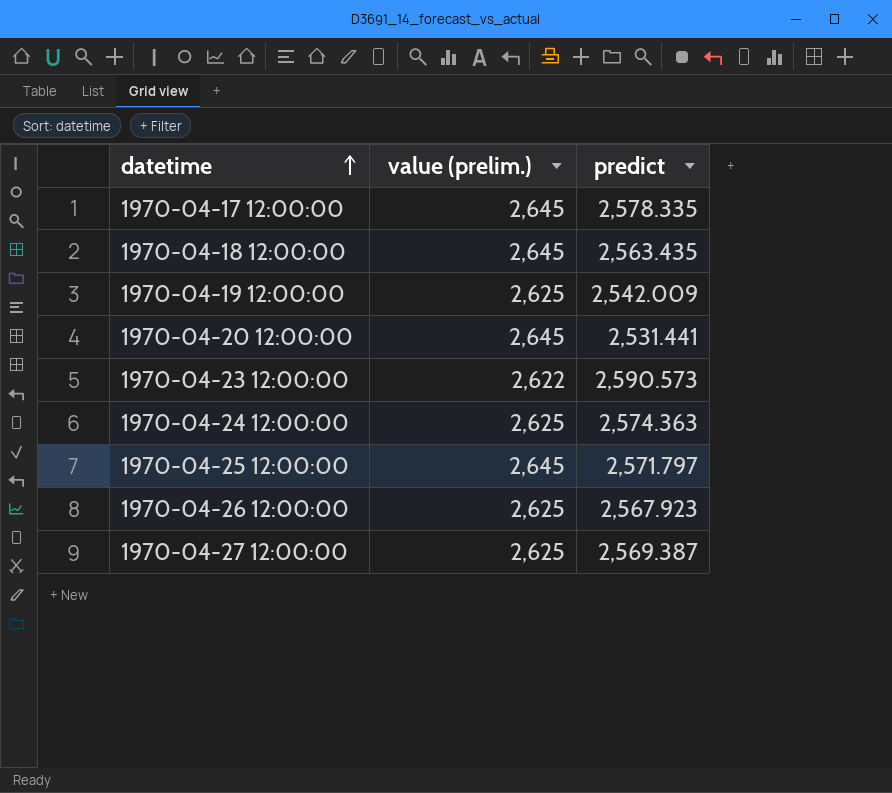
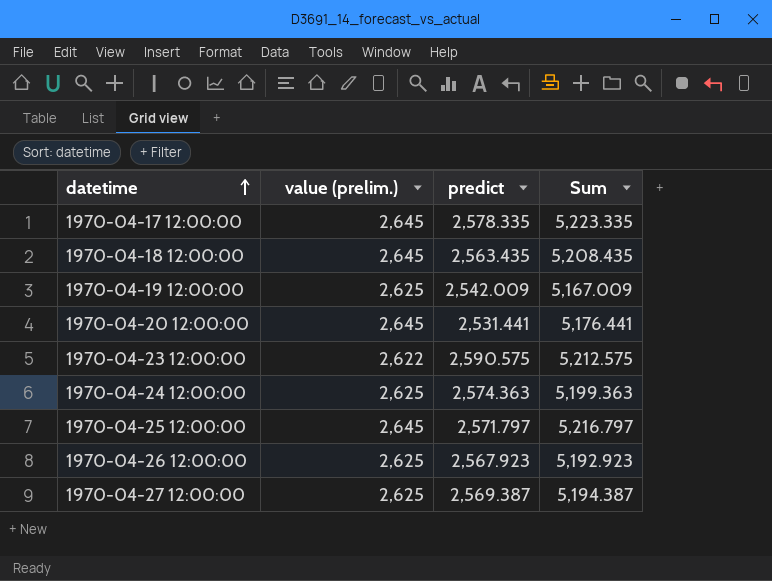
column Sum | formula: none -> [value (prelim.)] + [predict]
1970-04-23 12:00:00 | predict: 2,590.573 -> 2,590.575

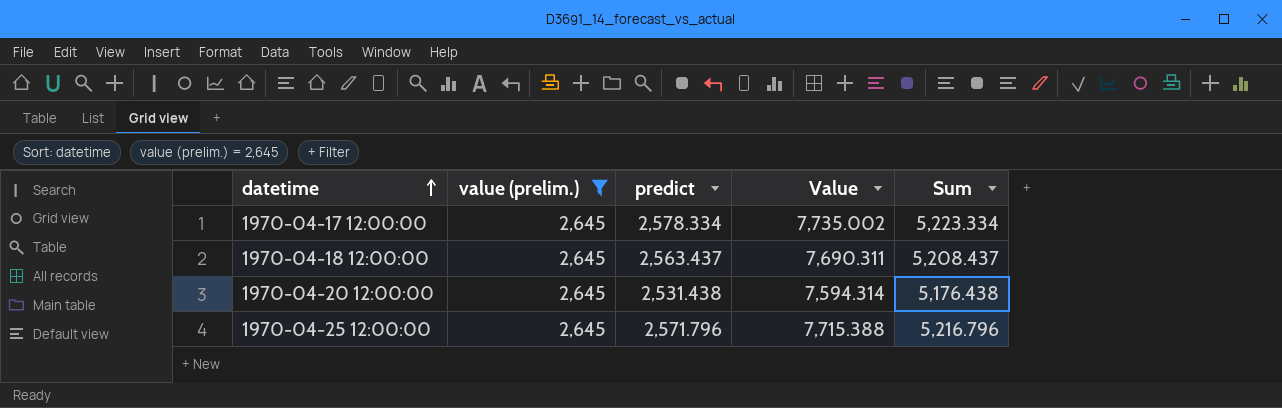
filter: none -> value (prelim.) = 2,645
column Value | formula: none -> [predict] * 3
1970-04-17 12:00:00 | predict: 2,578.335 -> 2,578.334
1970-04-17 12:00:00 | Sum: 5,223.335 -> 5,223.334
1970-04-18 12:00:00 | predict: 2,563.435 -> 2,563.437
1970-04-18 12:00:00 | Sum: 5,208.435 -> 5,208.437
1970-04-20 12:00:00 | predict: 2,531.441 -> 2,531.438
1970-04-20 12:00:00 | Sum: 5,176.441 -> 5,176.438
1970-04-25 12:00:00 | predict: 2,571.797 -> 2,571.796
1970-04-25 12:00:00 | Sum: 5,216.797 -> 5,216.796

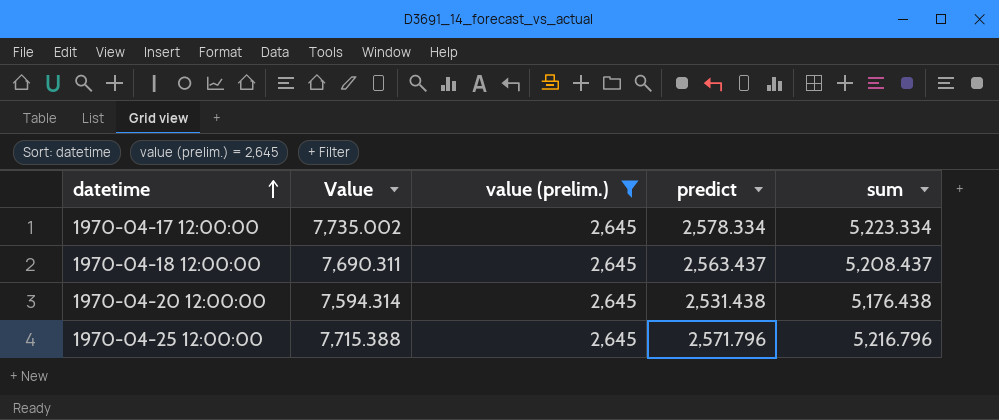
column Value | position: 4 -> 2
column name: Sum -> sum

